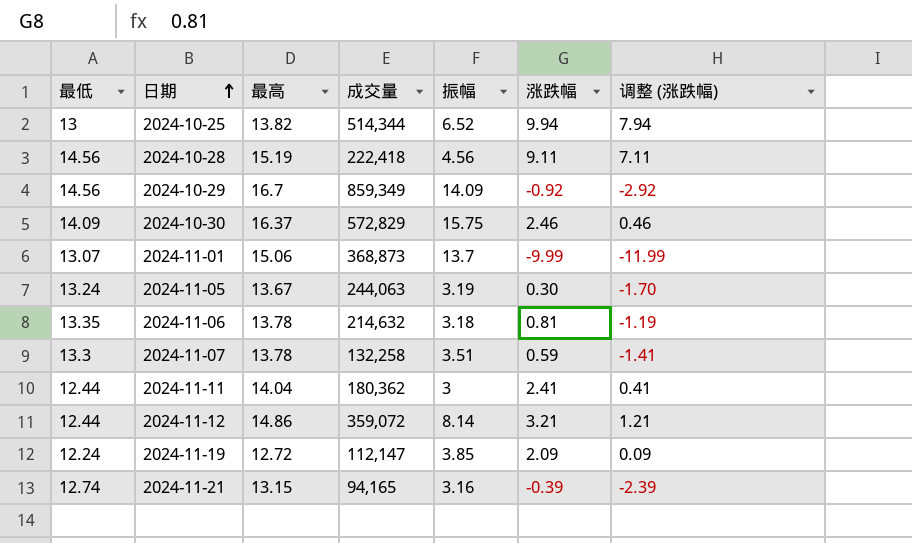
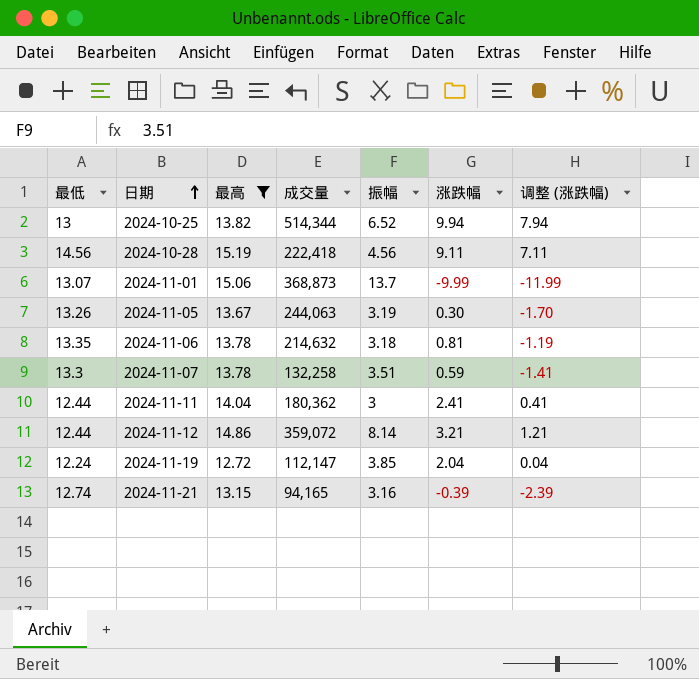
filter: none -> 最高 <= 15.19
2024-11-05 | 最低: 13.24 -> 13.26
2024-11-19 | 涨跌幅: 2.09 -> 2.04
2024-11-19 | 调整 (涨跌幅): 0.09 -> 0.04

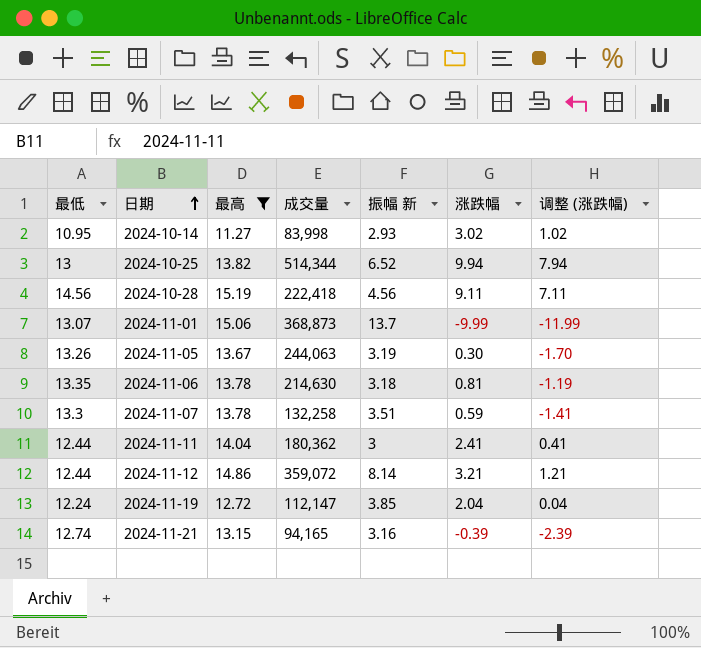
column name: 振幅 -> 振幅 新
row 2024-10-14: none -> 10.95 | 11.27 | 83,998 | 2.93 | 3.02 | 1.02
2024-11-06 | 成交量: 214,632 -> 214,630

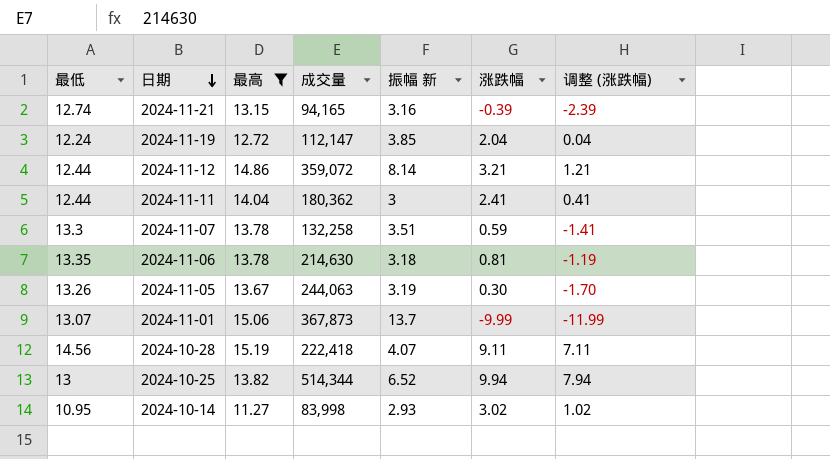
row order: 日期 ascending -> 日期 descending
2024-11-01 | 成交量: 368,873 -> 367,873
2024-10-28 | 振幅 新: 4.56 -> 4.07

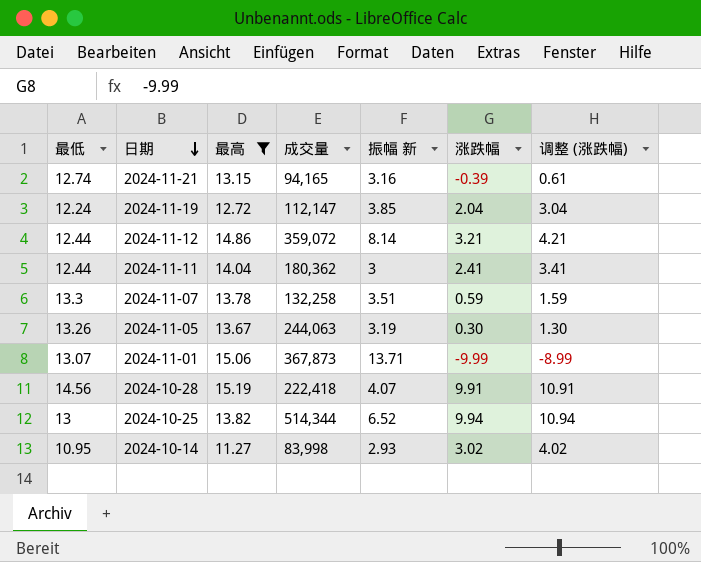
column 调整 (涨跌幅) | formula: [涨跌幅] - 2 -> [涨跌幅] + 1
row 2024-11-06: 13.35 | 13.78 | 214,630 | 3.18 | 0.81 | -1.19 -> none
2024-11-01 | 振幅 新: 13.7 -> 13.71
2024-10-28 | 涨跌幅: 9.11 -> 9.91

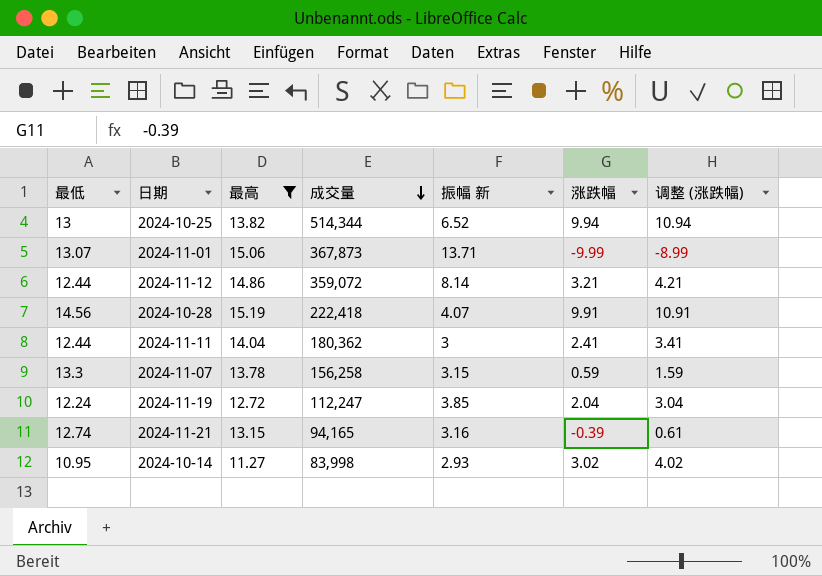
row order: 日期 descending -> 成交量 descending
row 2024-11-05: 13.26 | 13.67 | 244,063 | 3.19 | 0.30 | 1.30 -> none
2024-11-07 | 成交量: 132,258 -> 156,258
2024-11-07 | 振幅 新: 3.51 -> 3.15
2024-11-19 | 成交量: 112,147 -> 112,247

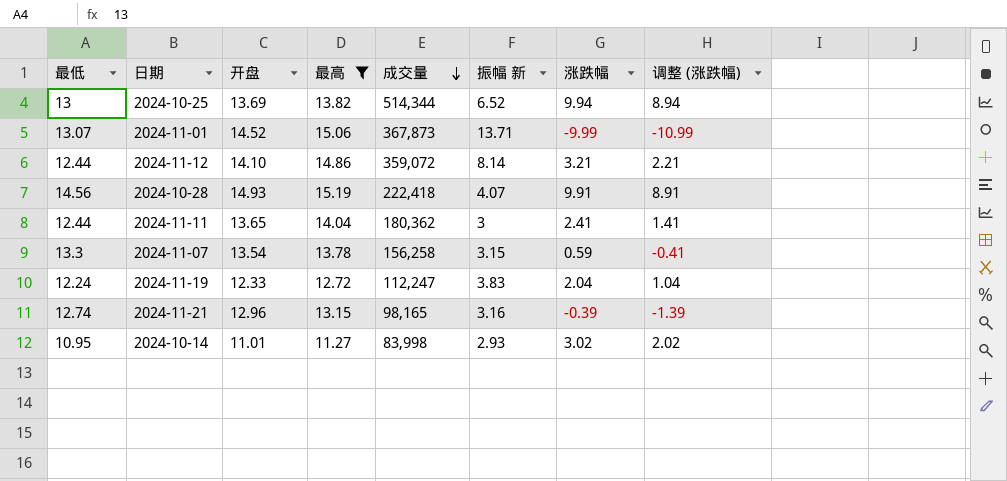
column 开盘 | position: none -> 3
column 调整 (涨跌幅) | formula: [涨跌幅] + 1 -> [涨跌幅] - 1
2024-11-19 | 振幅 新: 3.85 -> 3.83
2024-11-21 | 成交量: 94,165 -> 98,165

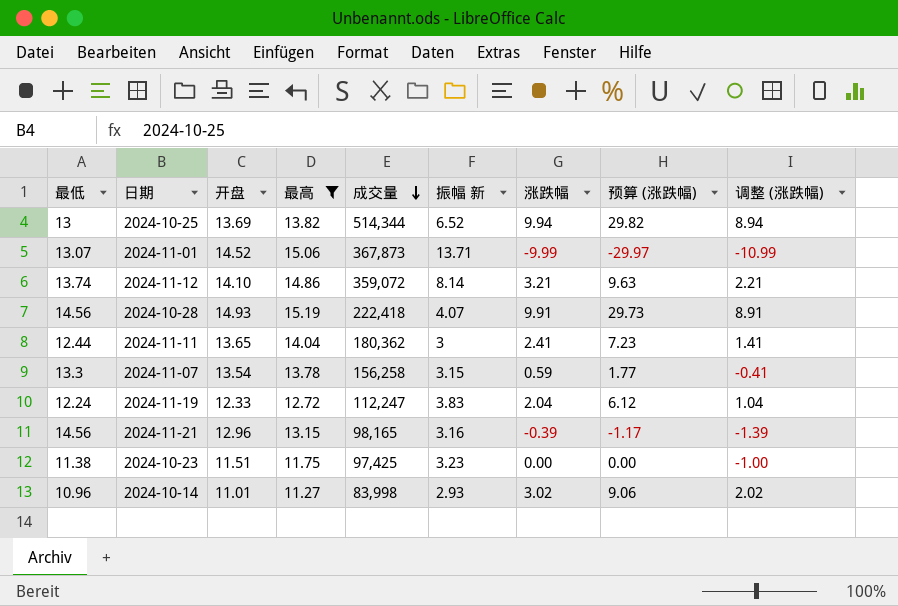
column 预算 (涨跌幅) | formula: none -> [涨跌幅] * 3
2024-11-12 | 最低: 12.44 -> 13.74
2024-11-21 | 最低: 12.74 -> 14.56
row 2024-10-23: none -> 11.38 | 11.51 | 11.75 | 97,425 | 3.23 | 0.00 | 0.00 | -1.00
2024-10-14 | 最低: 10.95 -> 10.96

